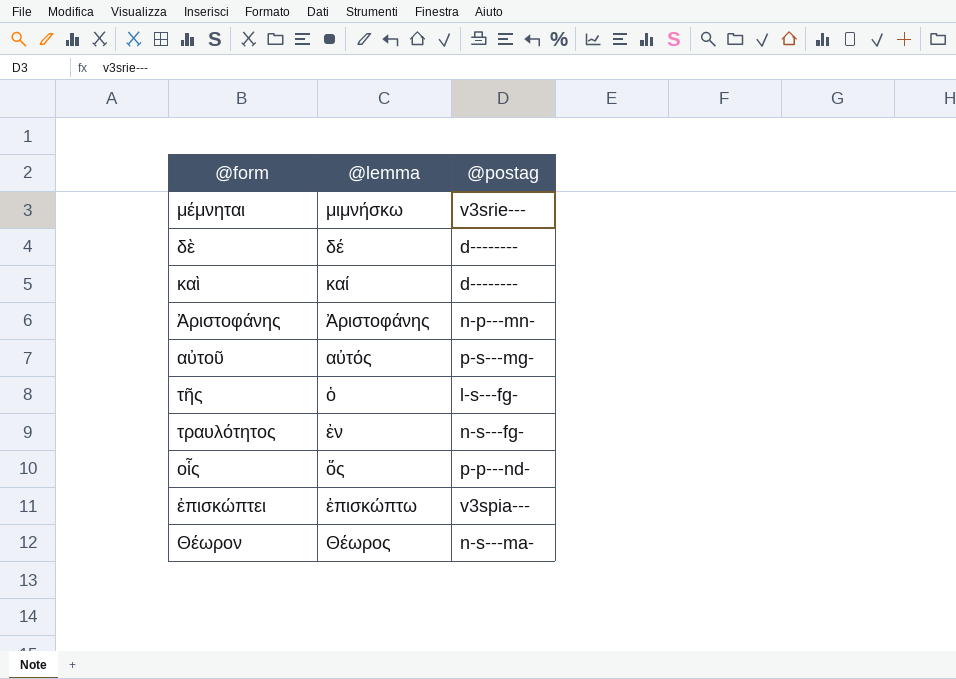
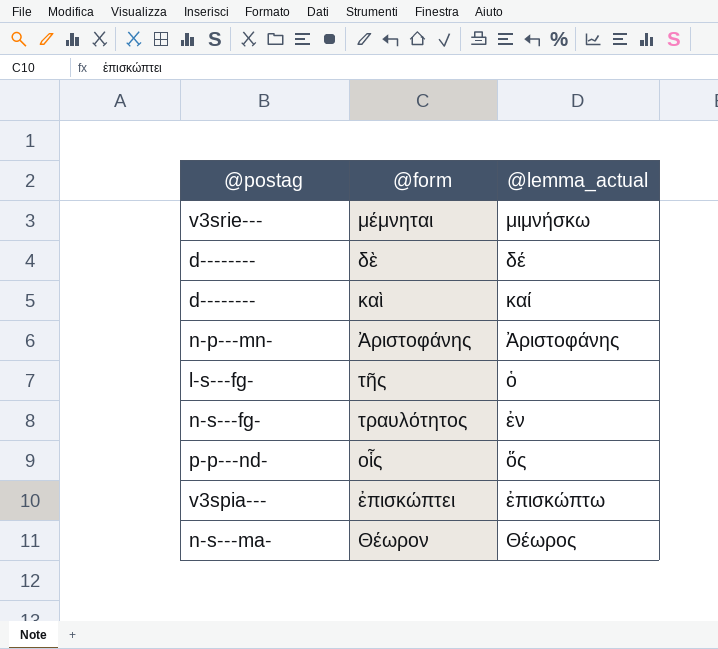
column @postag | position: 3 -> 1
column name: @lemma -> @lemma_actual
row αὐτοῦ: αὐτός | p-s---mg- -> none

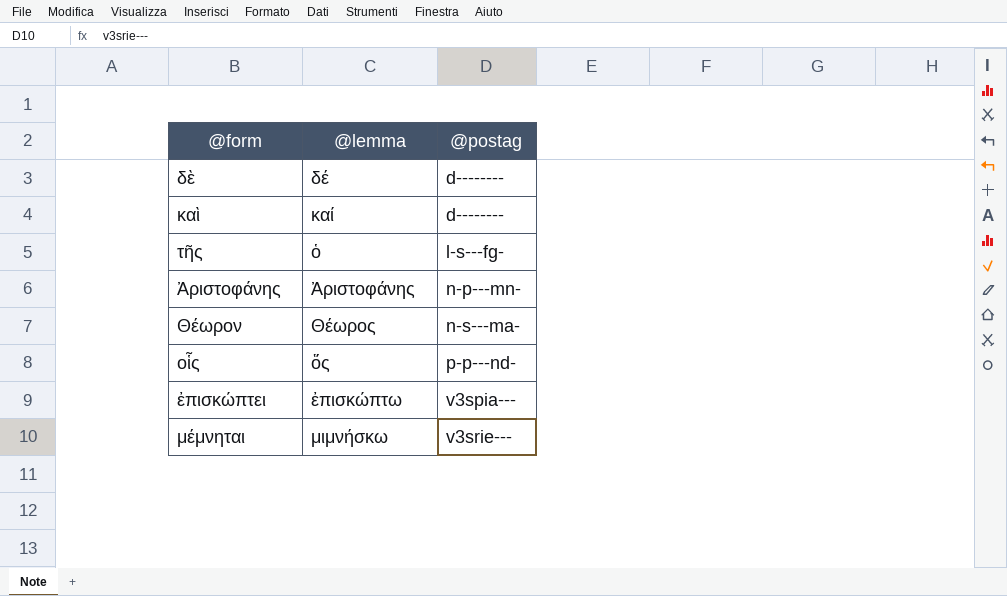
row order: none -> @postag ascending
column name: @lemma_actual -> @lemma
column @postag | position: 1 -> 3
row τραυλότητος: n-s---fg- | ἐν -> none

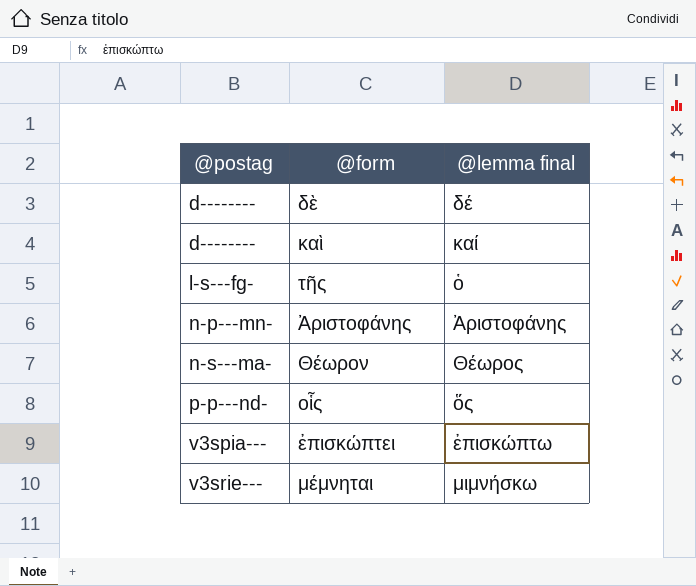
column @postag | position: 3 -> 1
column name: @lemma -> @lemma final

